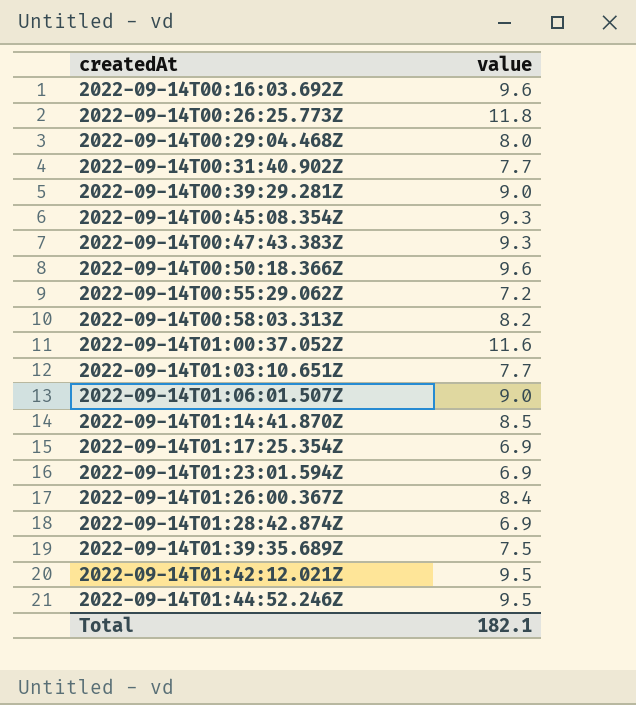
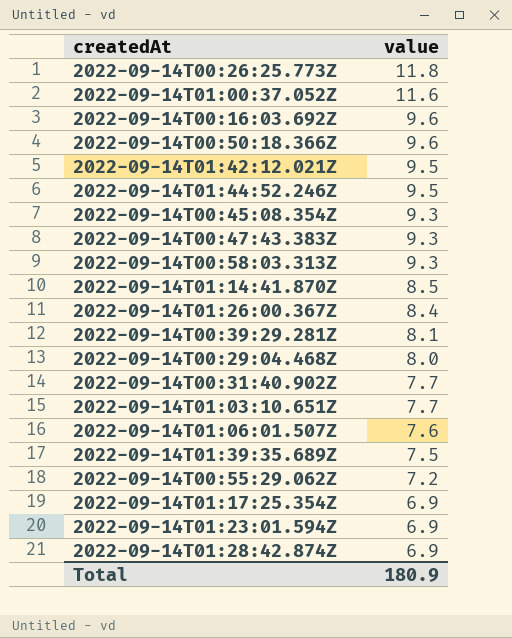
row order: createdAt ascending -> value descending
2022-09-14T00:58:03.313Z | value: 8.2 -> 9.3
2022-09-14T00:39:29.281Z | value: 9.0 -> 8.1
2022-09-14T01:06:01.507Z | value: 9.0 -> 7.6
Total | value: 182.1 -> 180.9

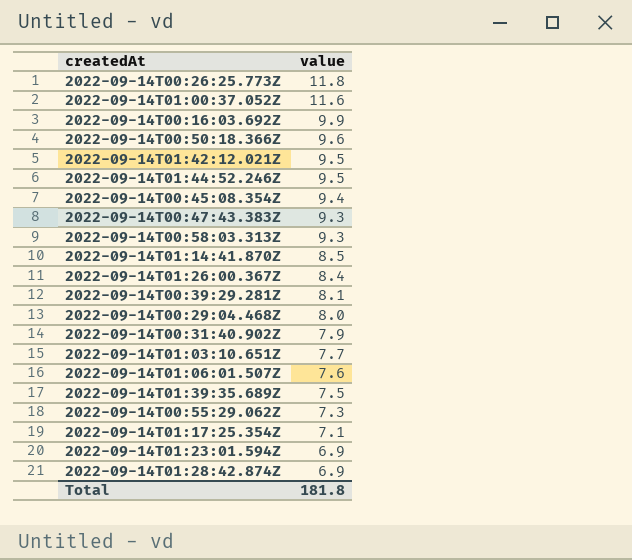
2022-09-14T00:16:03.692Z | value: 9.6 -> 9.9
2022-09-14T00:45:08.354Z | value: 9.3 -> 9.4
2022-09-14T00:31:40.902Z | value: 7.7 -> 7.9
2022-09-14T00:55:29.062Z | value: 7.2 -> 7.3
2022-09-14T01:17:25.354Z | value: 6.9 -> 7.1
Total | value: 180.9 -> 181.8

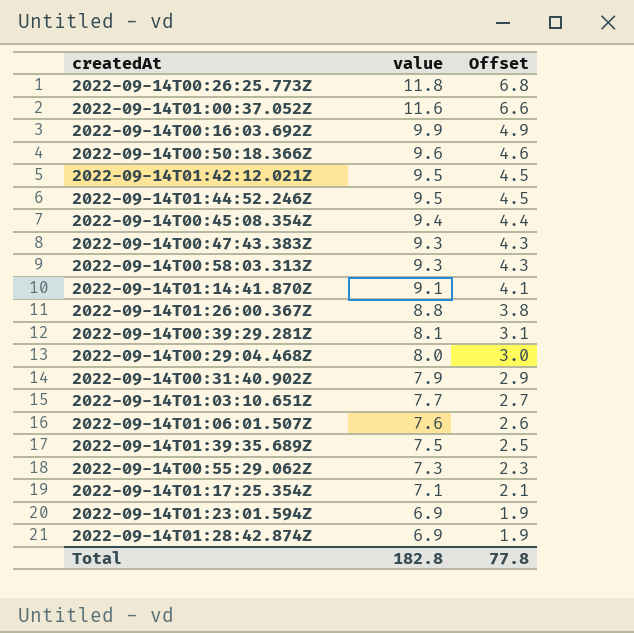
column Offset | formula: none -> [value] - 5
2022-09-14T01:14:41.870Z | value: 8.5 -> 9.1
2022-09-14T01:26:00.367Z | value: 8.4 -> 8.8
Total | value: 181.8 -> 182.8

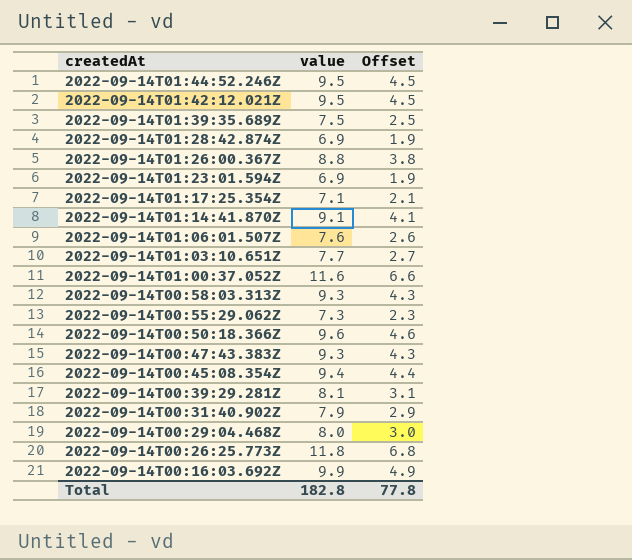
row order: value descending -> createdAt descending

